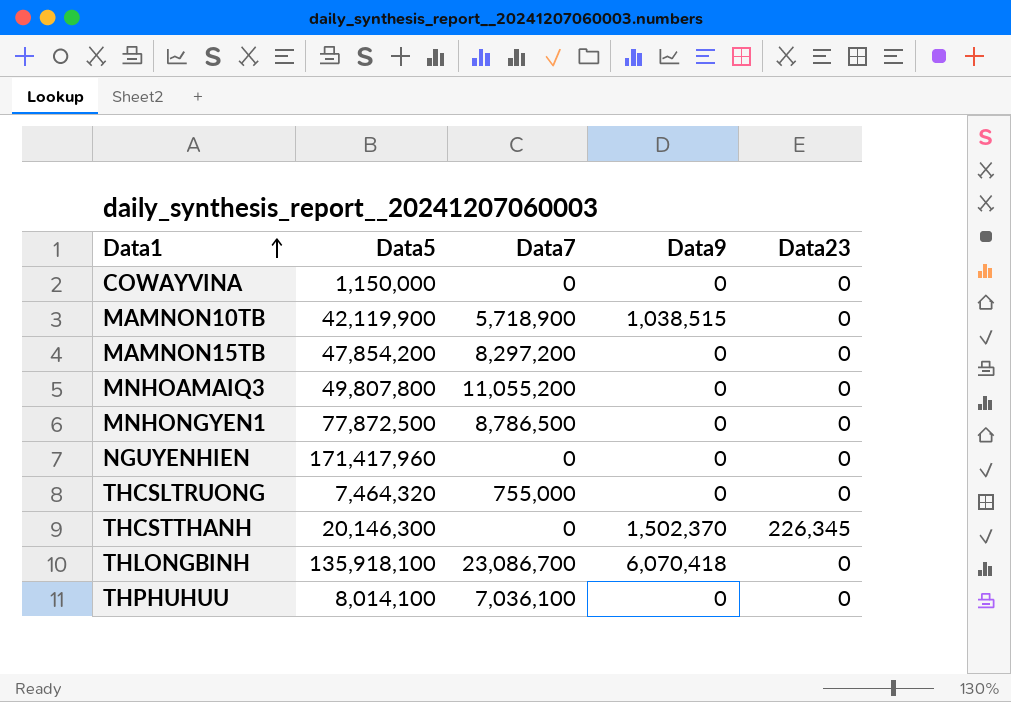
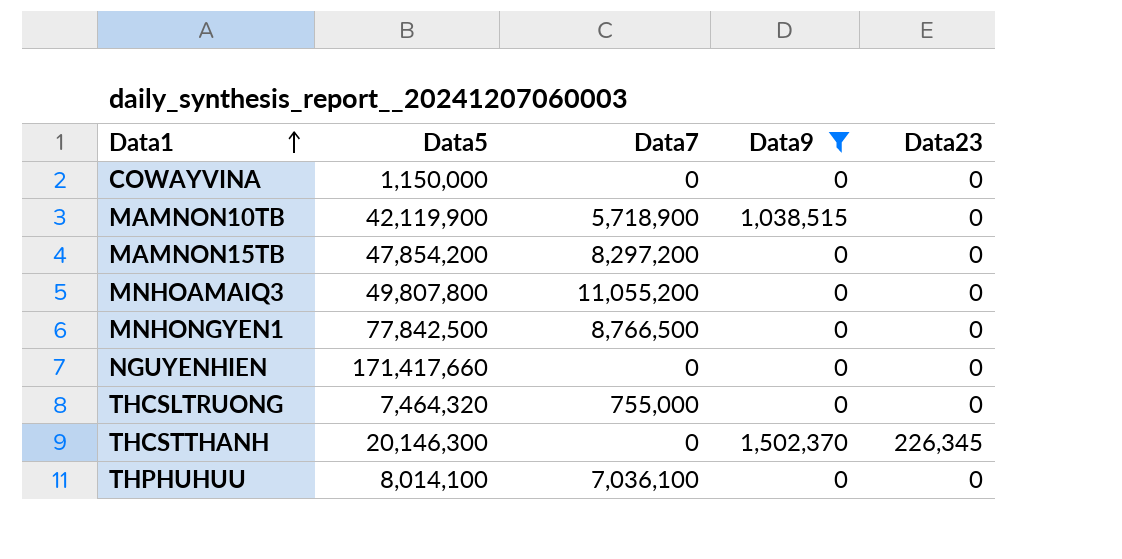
filter: none -> Data9 != 6,070,418
MNHONGYEN1 | Data5: 77,872,500 -> 77,842,500
MNHONGYEN1 | Data7: 8,786,500 -> 8,766,500
NGUYENHIEN | Data5: 171,417,960 -> 171,417,660

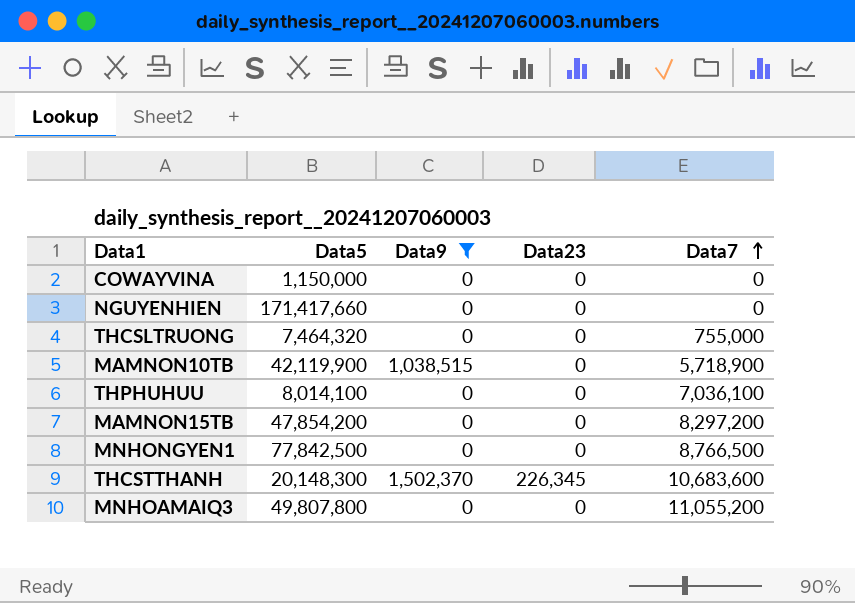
row order: Data1 ascending -> Data7 ascending
column Data7 | position: 3 -> 5
THCSTTHANH | Data5: 20,146,300 -> 20,148,300
THCSTTHANH | Data7: 0 -> 10,683,600

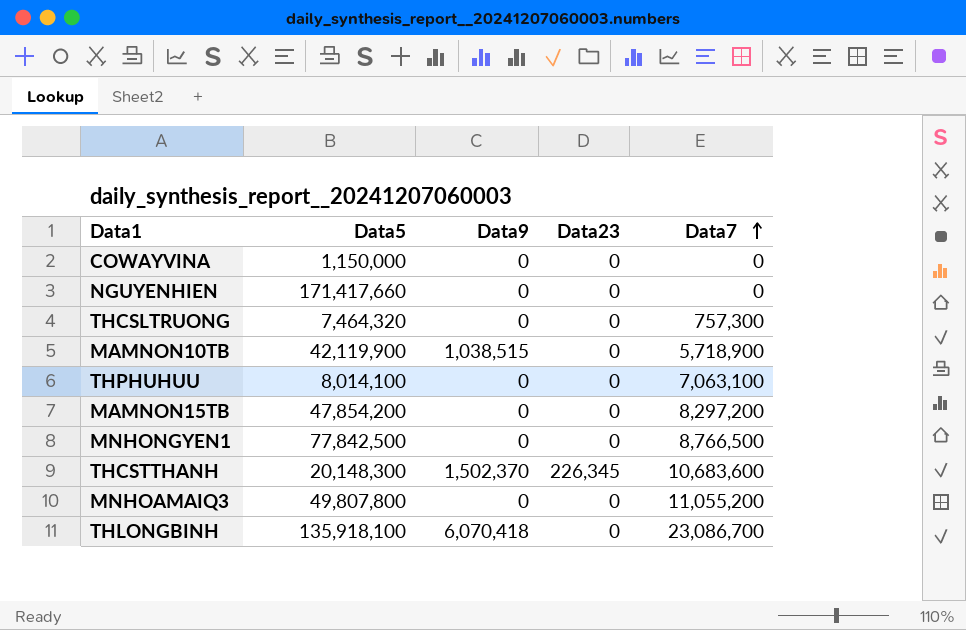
filter: Data9 != 6,070,418 -> none
THCSLTRUONG | Data7: 755,000 -> 757,300
THPHUHUU | Data7: 7,036,100 -> 7,063,100

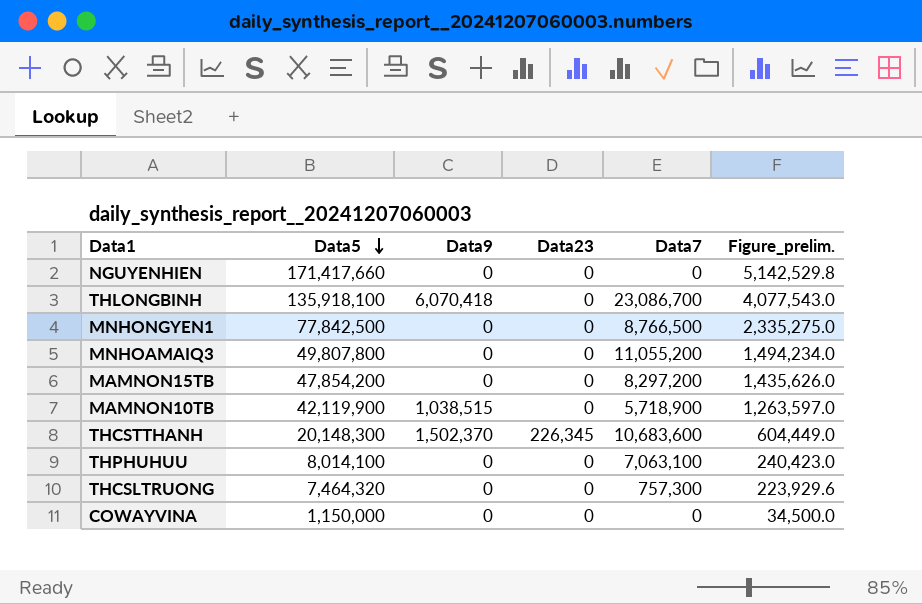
row order: Data7 ascending -> Data5 descending
column Figure_prelim. | formula: none -> [Data5] * 0.03

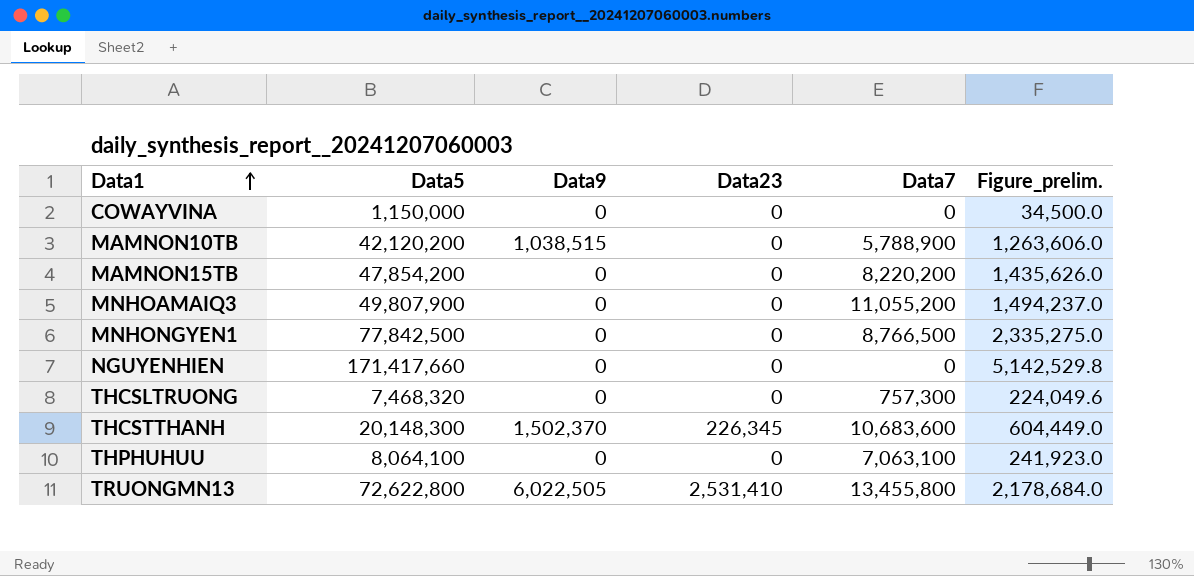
row order: Data5 descending -> Data1 ascending
row THLONGBINH: 135,918,100 | 6,070,418 | 0 | 23,086,700 | 4,077,543.0 -> none
MAMNON10TB | Data5: 42,119,900 -> 42,120,200
MAMNON10TB | Data7: 5,718,900 -> 5,788,900
MAMNON10TB | Figure_prelim.: 1,263,597.0 -> 1,263,606.0
MAMNON15TB | Data7: 8,297,200 -> 8,220,200
MNHOAMAIQ3 | Data5: 49,807,800 -> 49,807,900
MNHOAMAIQ3 | Figure_prelim.: 1,494,234.0 -> 1,494,237.0
THCSLTRUONG | Data5: 7,464,320 -> 7,468,320
THCSLTRUONG | Figure_prelim.: 223,929.6 -> 224,049.6
THPHUHUU | Data5: 8,014,100 -> 8,064,100
THPHUHUU | Figure_prelim.: 240,423.0 -> 241,923.0
row TRUONGMN13: none -> 72,622,800 | 6,022,505 | 2,531,410 | 13,455,800 | 2,178,684.0

